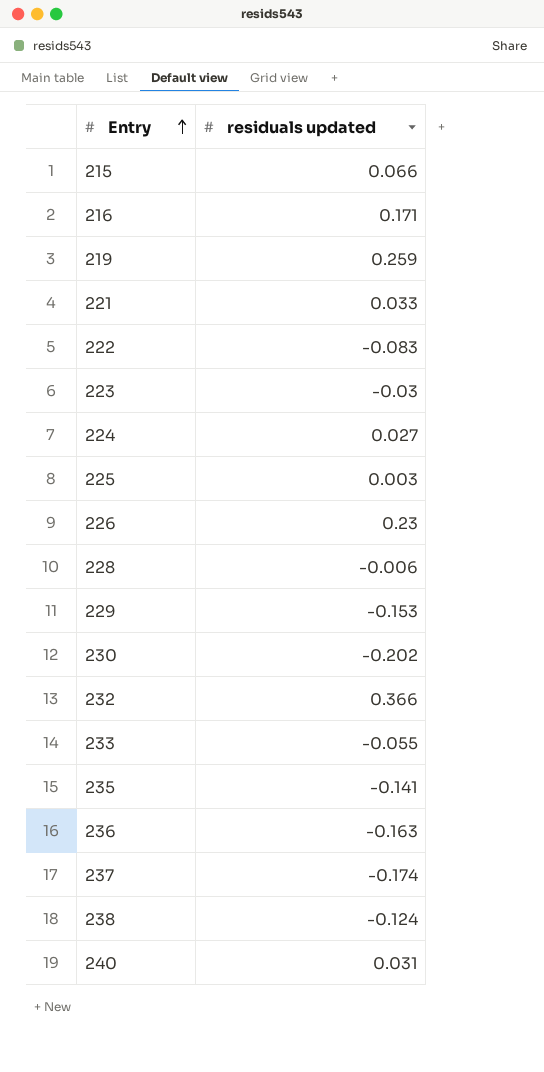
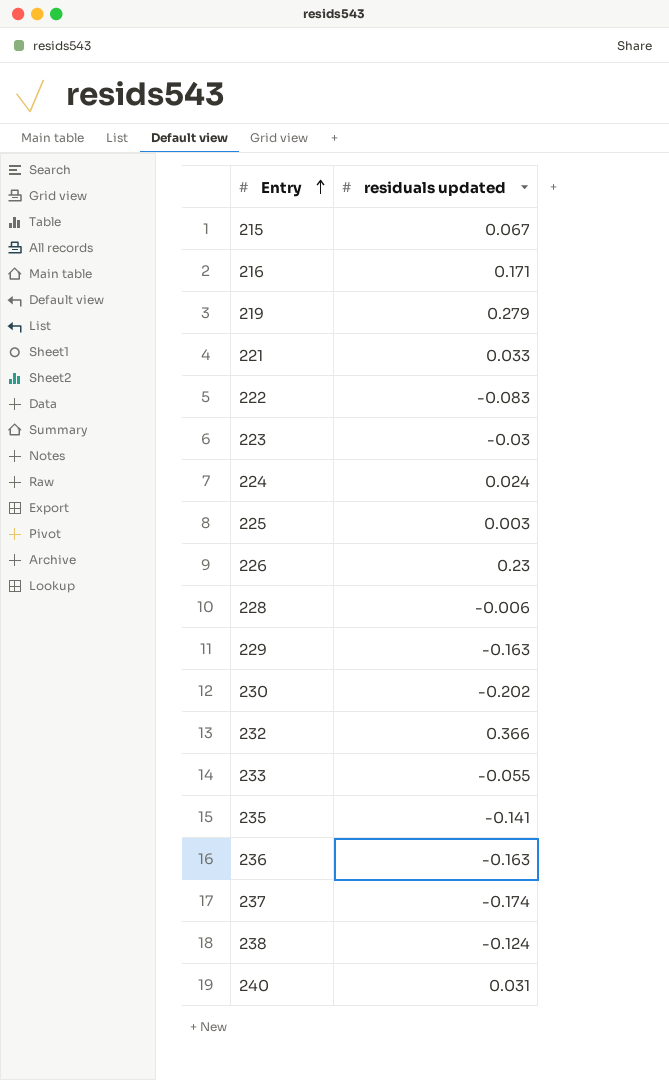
215 | residuals updated: 0.066 -> 0.067
219 | residuals updated: 0.259 -> 0.279
224 | residuals updated: 0.027 -> 0.024
229 | residuals updated: -0.153 -> -0.163

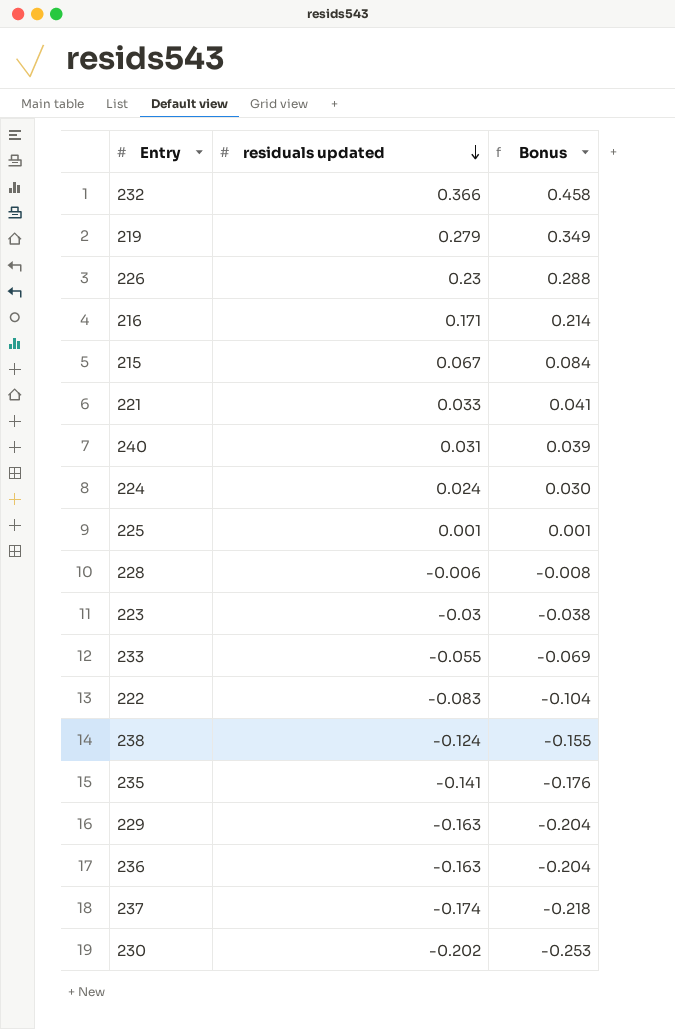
row order: Entry ascending -> residuals updated descending
column Bonus | formula: none -> [residuals updated] * 1.25
225 | residuals updated: 0.003 -> 0.001

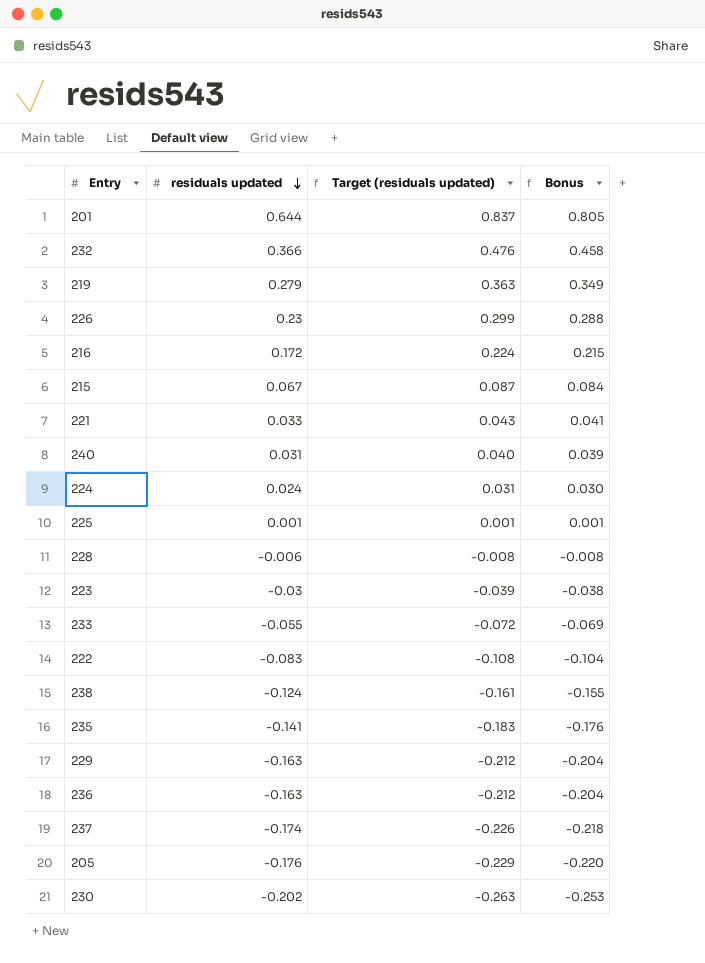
column Target (residuals updated) | formula: none -> [residuals updated] * 1.3
row 201: none -> 0.644 | 0.837 | 0.805
216 | residuals updated: 0.171 -> 0.172
216 | Bonus: 0.214 -> 0.215
row 205: none -> -0.176 | -0.229 | -0.220

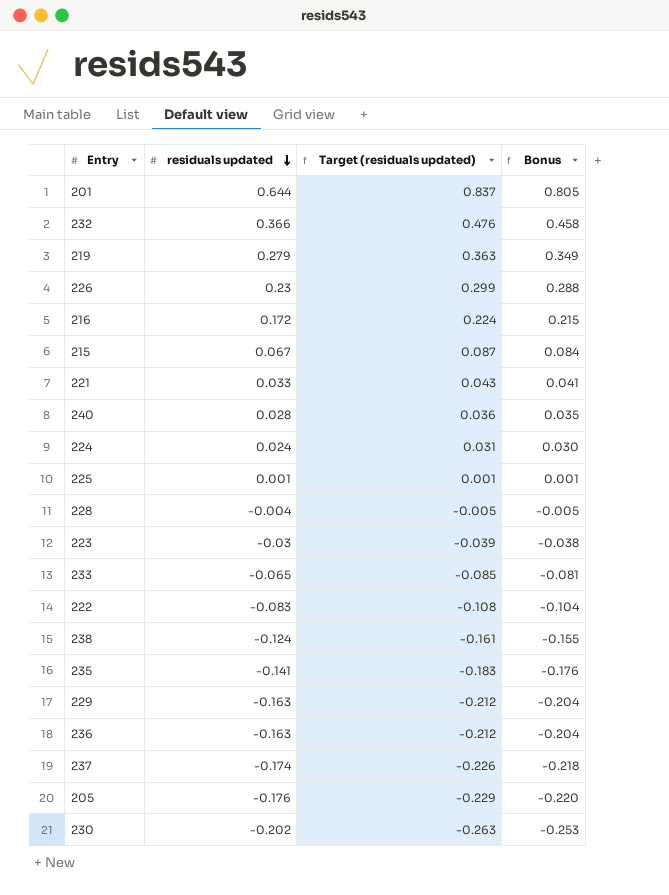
240 | residuals updated: 0.031 -> 0.028
240 | Target (residuals updated): 0.040 -> 0.036
240 | Bonus: 0.039 -> 0.035
228 | residuals updated: -0.006 -> -0.004
228 | Target (residuals updated): -0.008 -> -0.005
228 | Bonus: -0.008 -> -0.005
233 | residuals updated: -0.055 -> -0.065
233 | Target (residuals updated): -0.072 -> -0.085
233 | Bonus: -0.069 -> -0.081

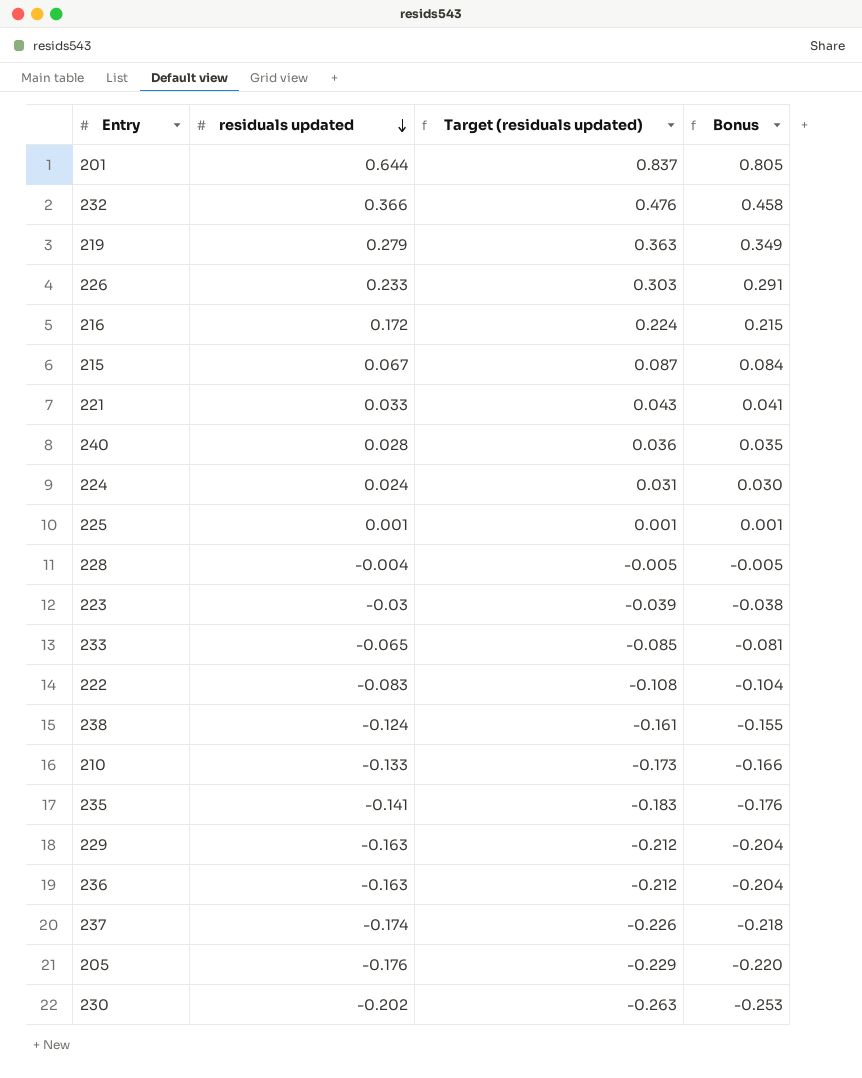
226 | residuals updated: 0.23 -> 0.233
226 | Target (residuals updated): 0.299 -> 0.303
226 | Bonus: 0.288 -> 0.291
row 210: none -> -0.133 | -0.173 | -0.166

